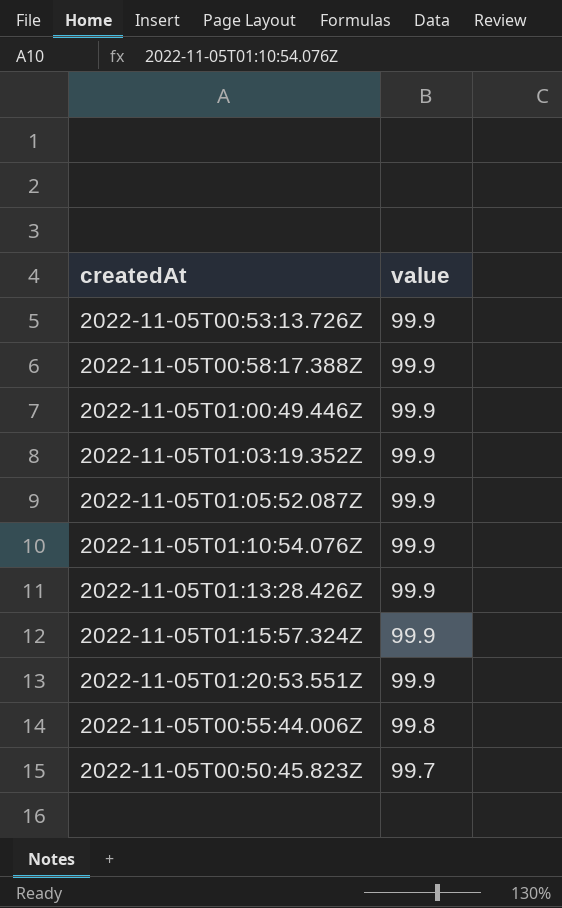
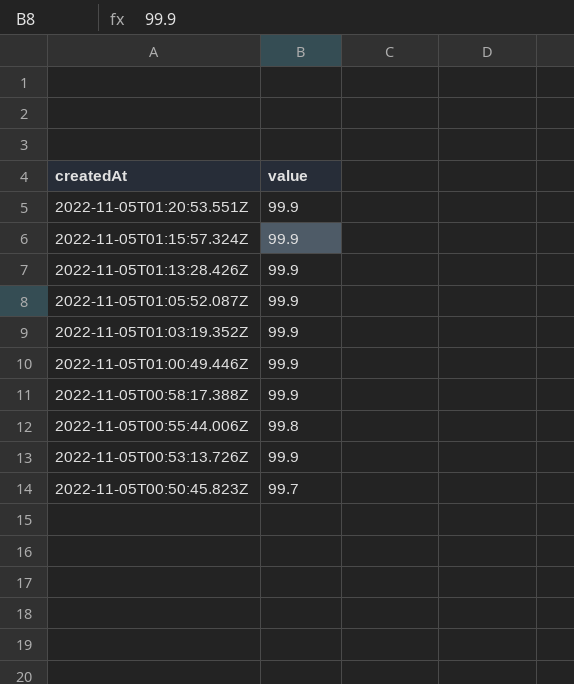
row order: value descending -> createdAt descending
row 2022-11-05T01:10:54.076Z: 99.9 -> none

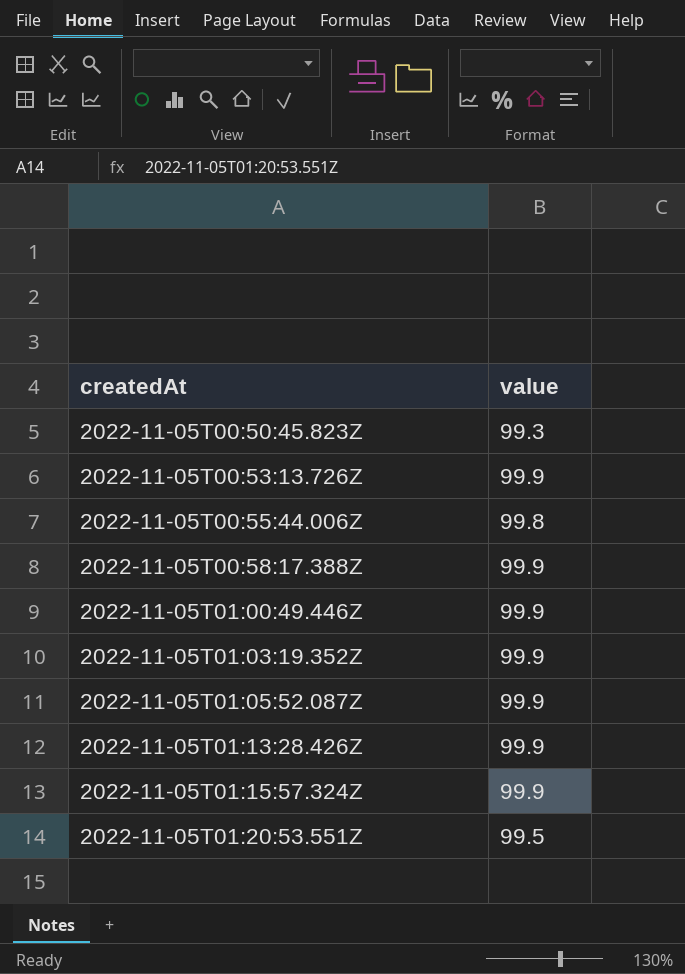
row order: createdAt descending -> createdAt ascending
2022-11-05T00:50:45.823Z | value: 99.7 -> 99.3
2022-11-05T01:20:53.551Z | value: 99.9 -> 99.5

